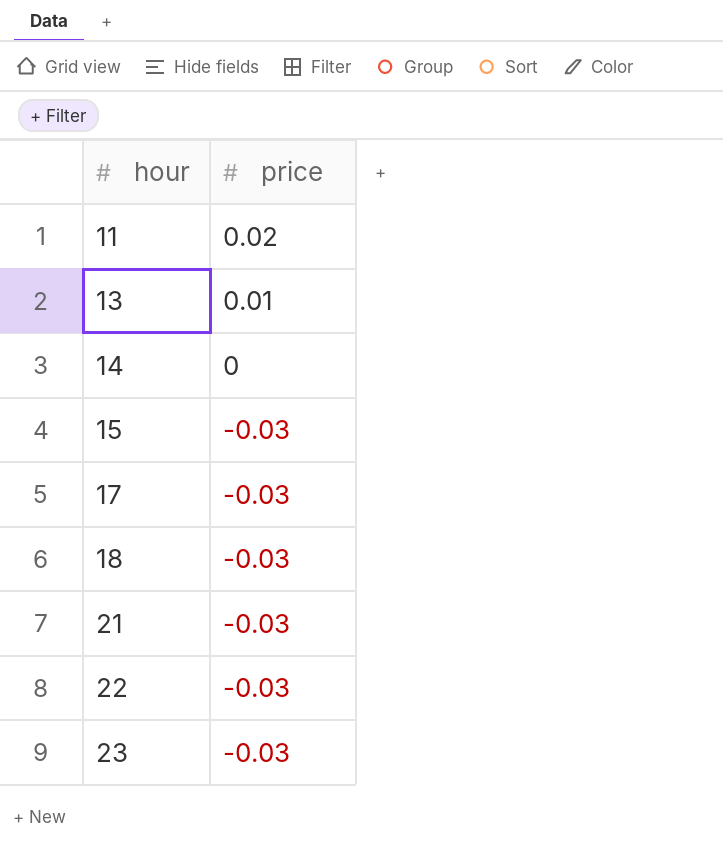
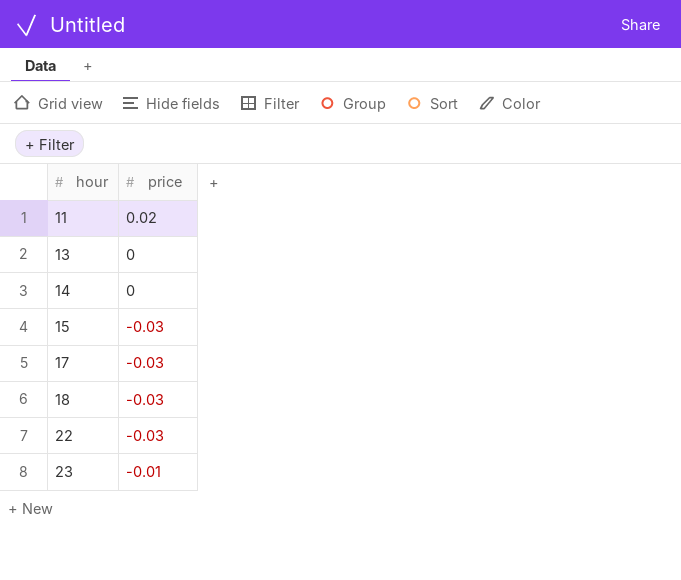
row 21: -0.03 -> none
13 | price: 0.01 -> 0
23 | price: -0.03 -> -0.01

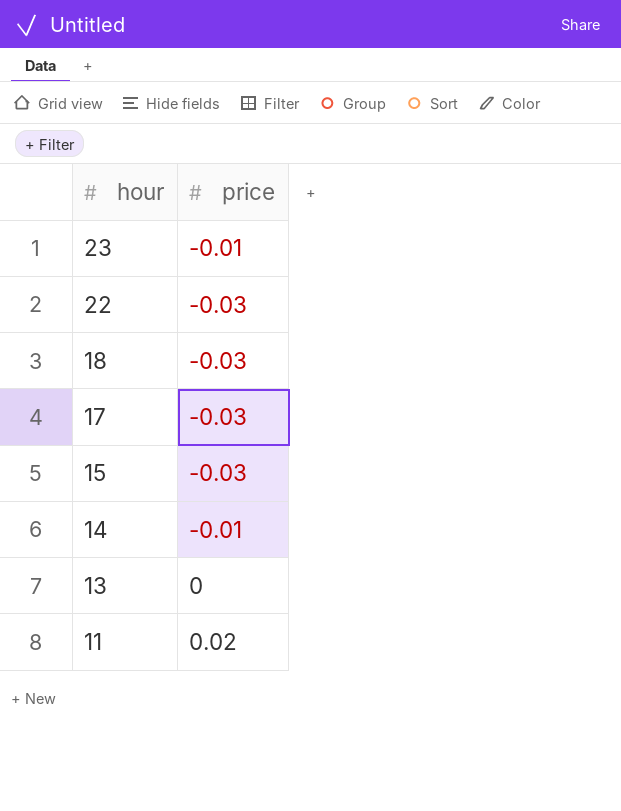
row order: hour ascending -> hour descending
14 | price: 0 -> -0.01

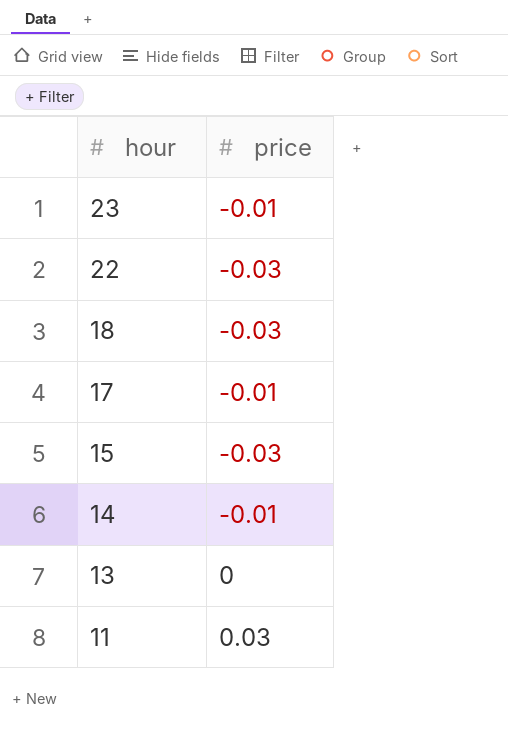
17 | price: -0.03 -> -0.01
11 | price: 0.02 -> 0.03

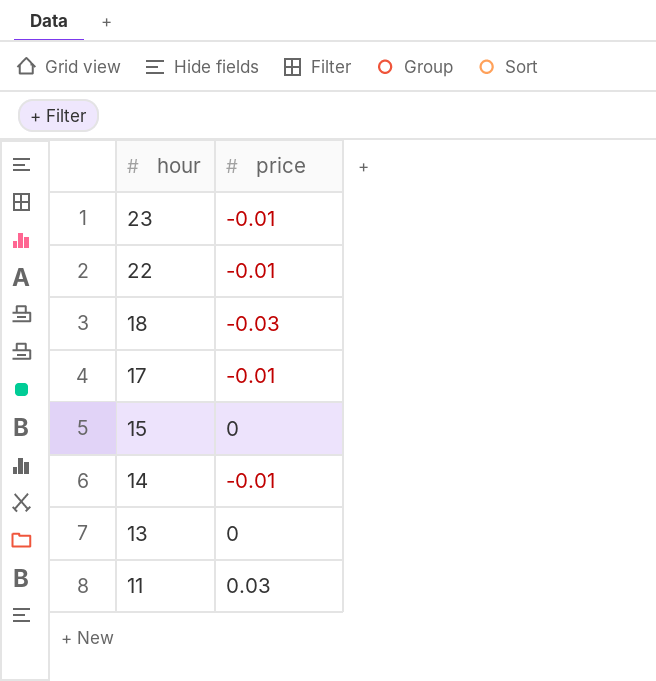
22 | price: -0.03 -> -0.01
15 | price: -0.03 -> 0

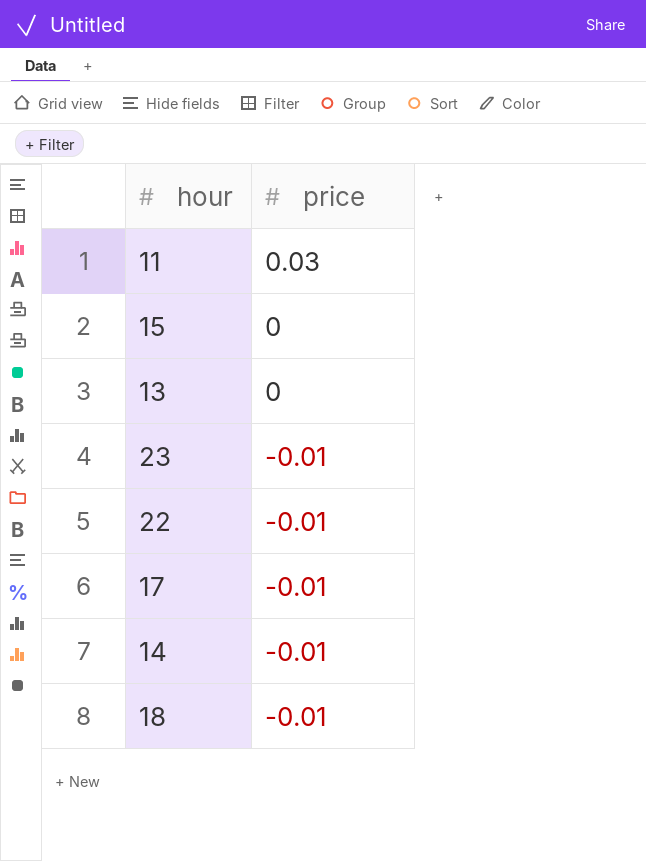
row order: hour descending -> price descending
18 | price: -0.03 -> -0.01

